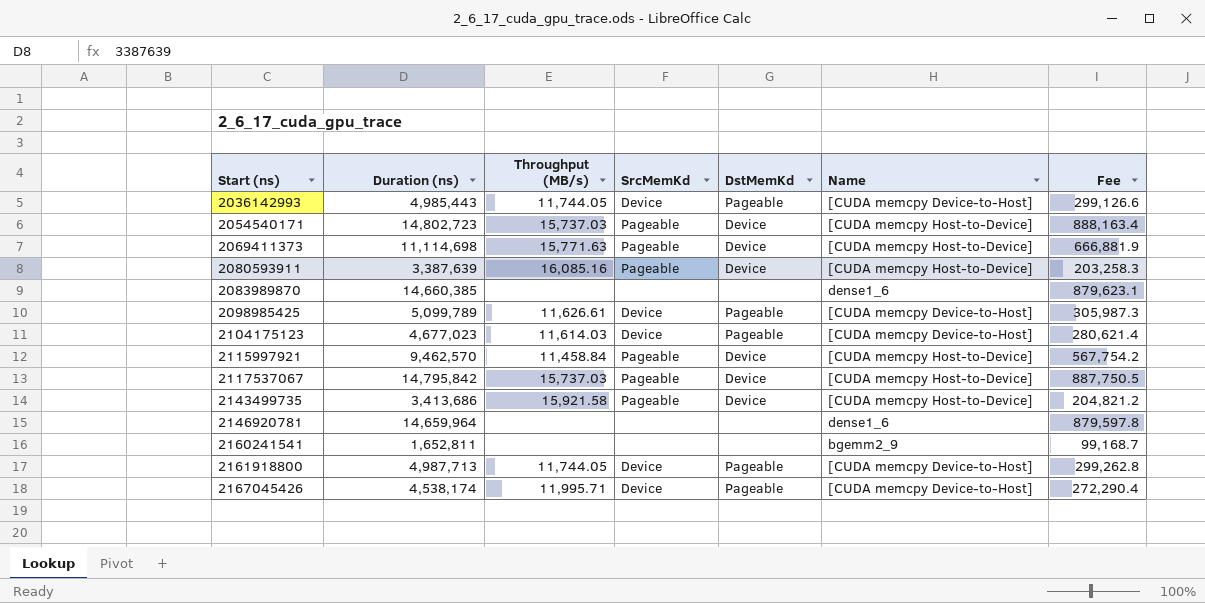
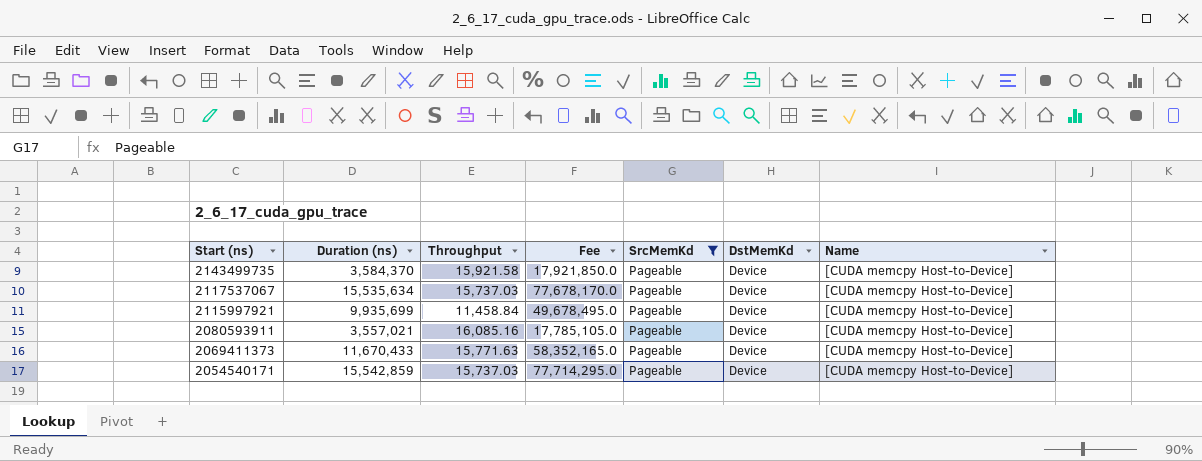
filter: none -> SrcMemKd = Pageable
row order: Start (ns) ascending -> Start (ns) descending
column name: Throughput (MB/s) -> Throughput
column Fee | formula: [Duration (ns)] * 0.06 -> [Duration (ns)] * 5
column Fee | position: 7 -> 4
2143499735 | Duration (ns): 3,413,686 -> 3,584,370
2117537067 | Duration (ns): 14,795,842 -> 15,535,634
2115997921 | Duration (ns): 9,462,570 -> 9,935,699
2080593911 | Duration (ns): 3,387,639 -> 3,557,021
2069411373 | Duration (ns): 11,114,698 -> 11,670,433
2054540171 | Duration (ns): 14,802,723 -> 15,542,859

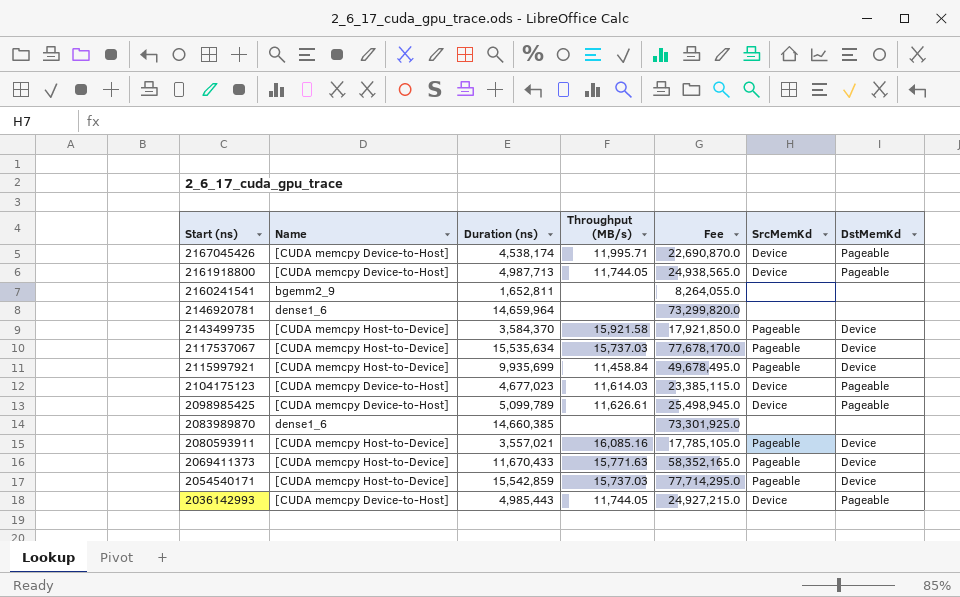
filter: SrcMemKd = Pageable -> none
column Name | position: 7 -> 2
column name: Throughput -> Throughput (MB/s)

